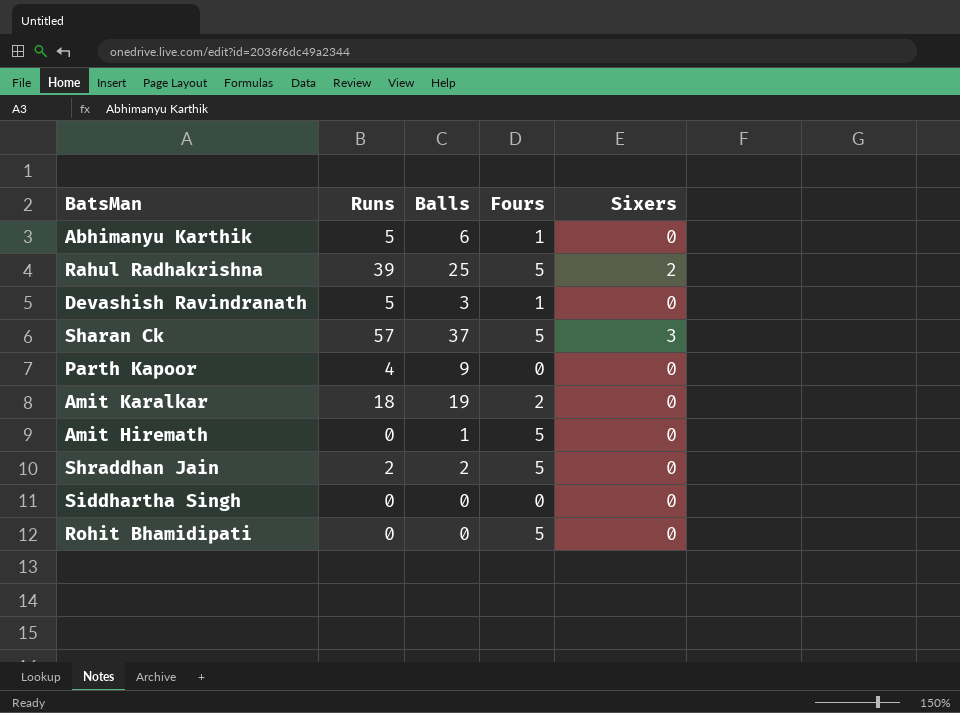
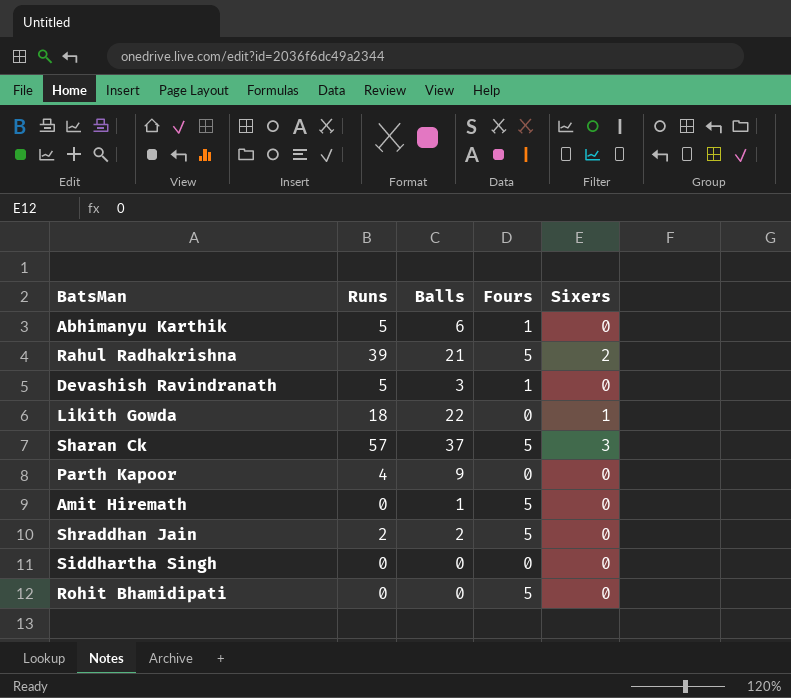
row Amit Karalkar: 18 | 19 | 2 | 0 -> none
Rahul Radhakrishna | Balls: 25 -> 21
row Likith Gowda: none -> 18 | 22 | 0 | 1

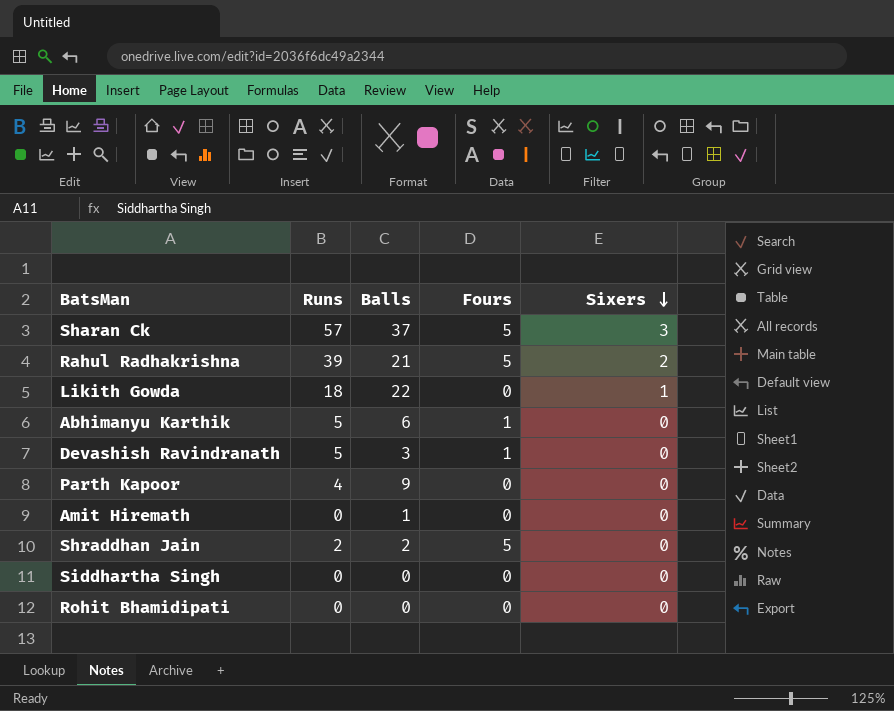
row order: none -> Sixers descending
Amit Hiremath | Fours: 5 -> 0
Rohit Bhamidipati | Fours: 5 -> 0

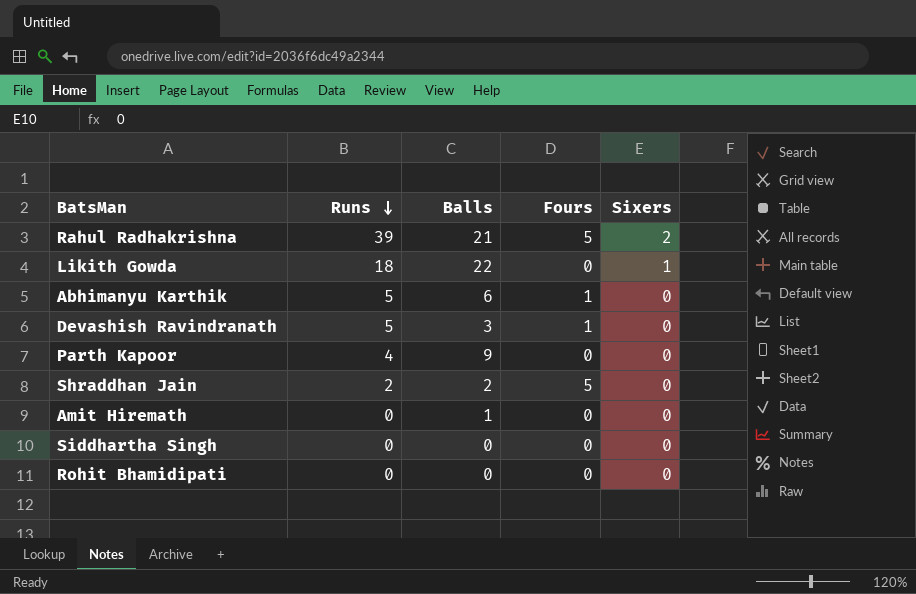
row order: Sixers descending -> Runs descending
row Sharan Ck: 57 | 37 | 5 | 3 -> none

